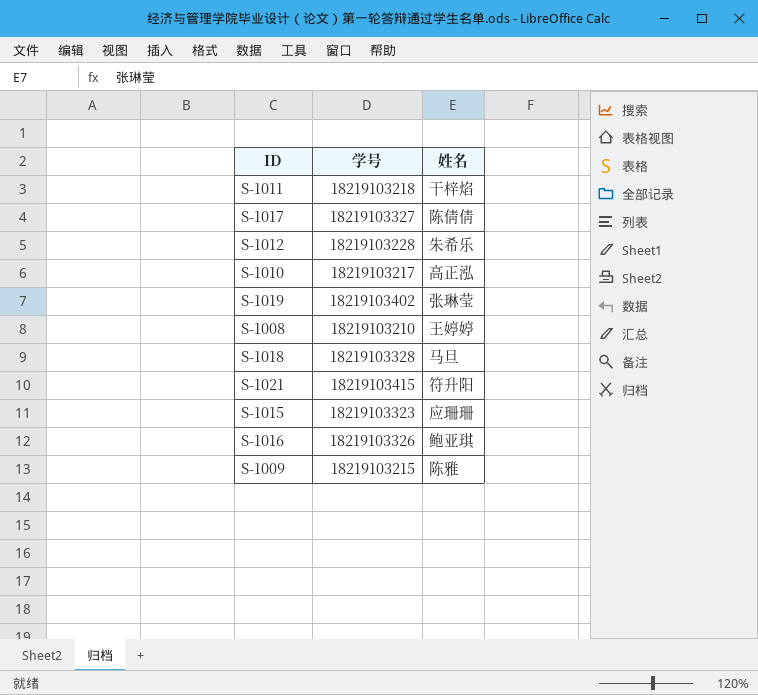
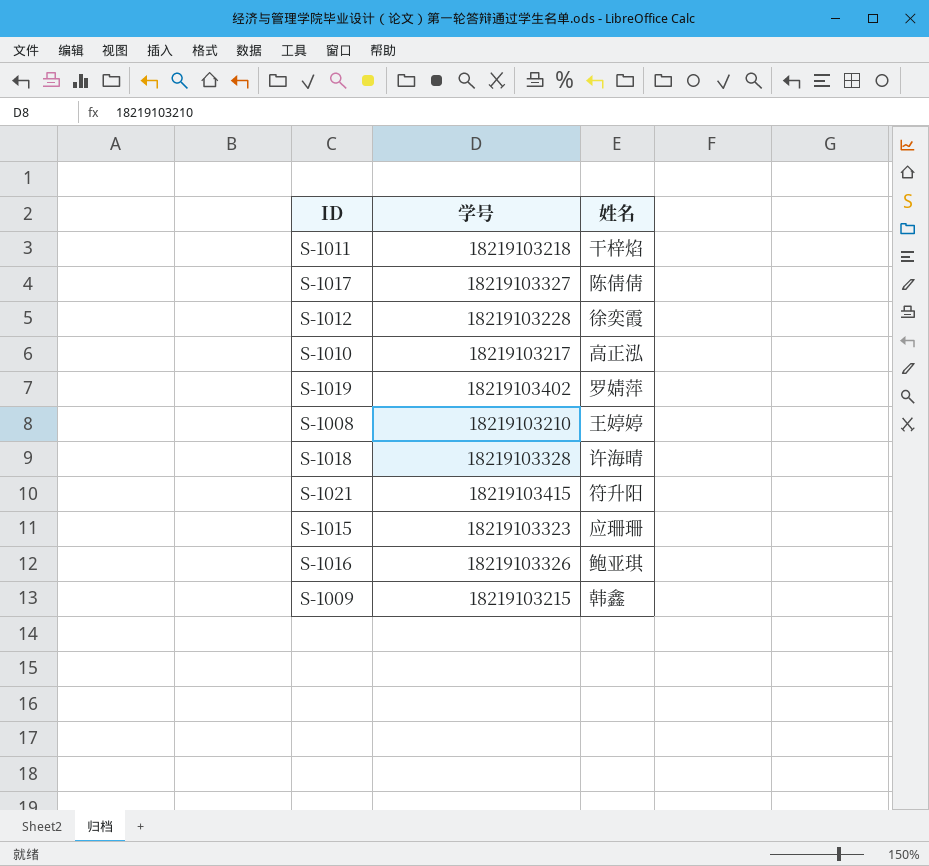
S-1012 | 姓名: 朱希乐 -> 徐奕霞
S-1019 | 姓名: 张琳莹 -> 罗婧萍
S-1018 | 姓名: 马旦 -> 许海晴
S-1009 | 姓名: 陈雅 -> 韩鑫

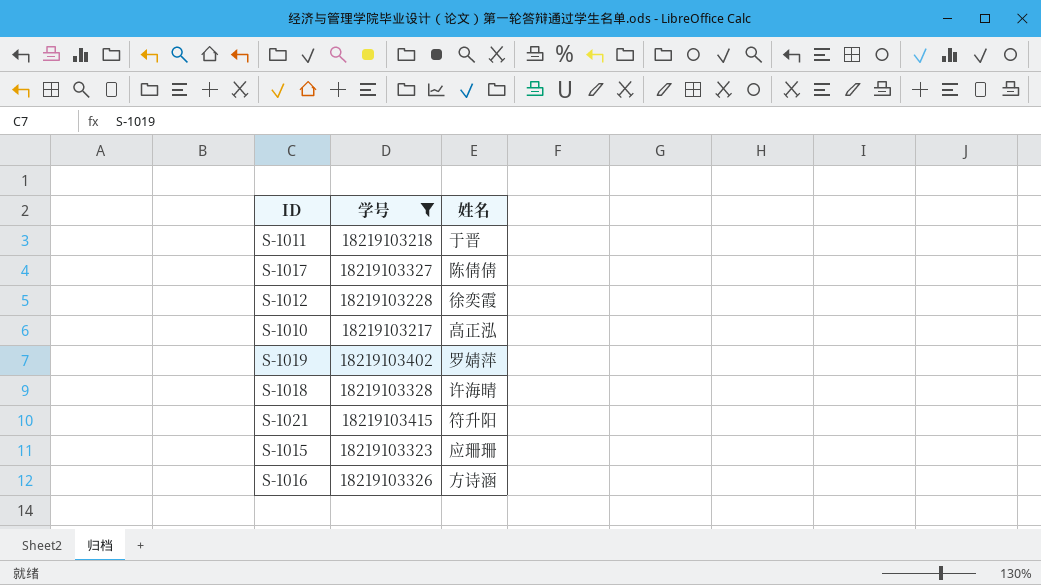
filter: none -> 学号 >= 18219103217
S-1011 | 姓名: 干梓焰 -> 于晋
S-1016 | 姓名: 鲍亚琪 -> 方诗涵

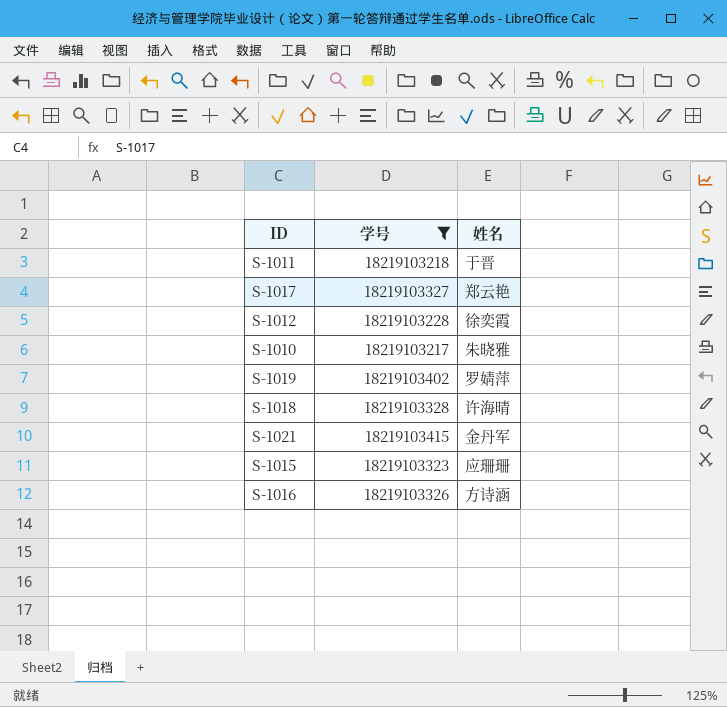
S-1017 | 姓名: 陈倩倩 -> 郑云艳
S-1010 | 姓名: 高正泓 -> 朱晓雅
S-1021 | 姓名: 符升阳 -> 金丹军

